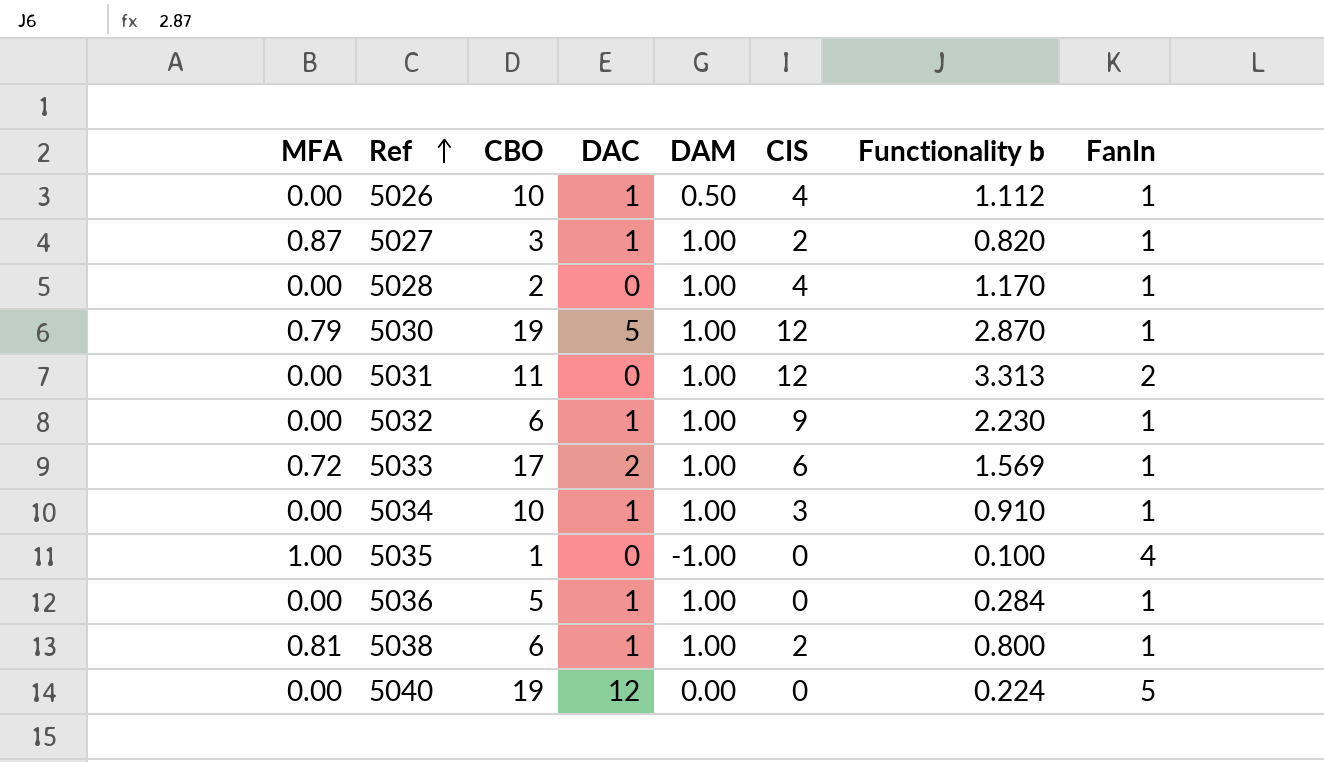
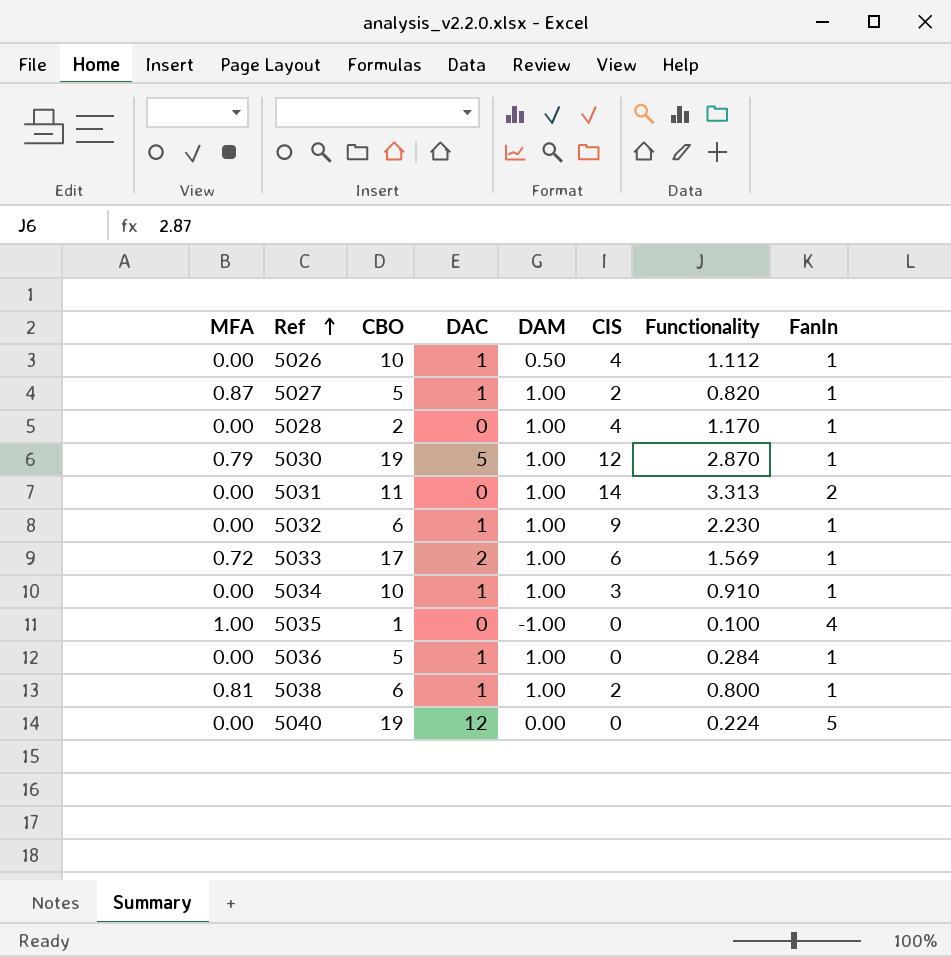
column name: Functionality b -> Functionality
5027 | CBO: 3 -> 5
5031 | CIS: 12 -> 14

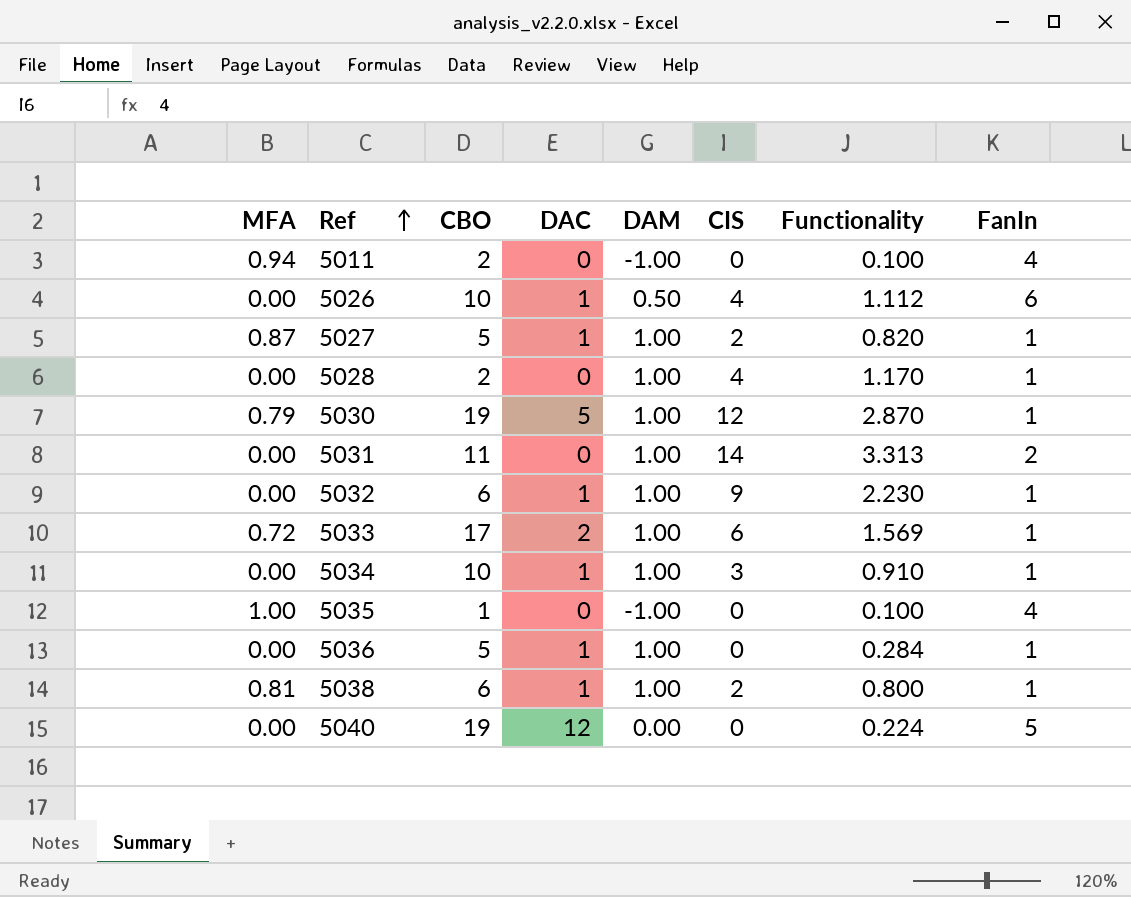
row 5011: none -> 0.94 | 2 | 0 | -1.00 | 0 | 0.100 | 4
5026 | FanIn: 1 -> 6

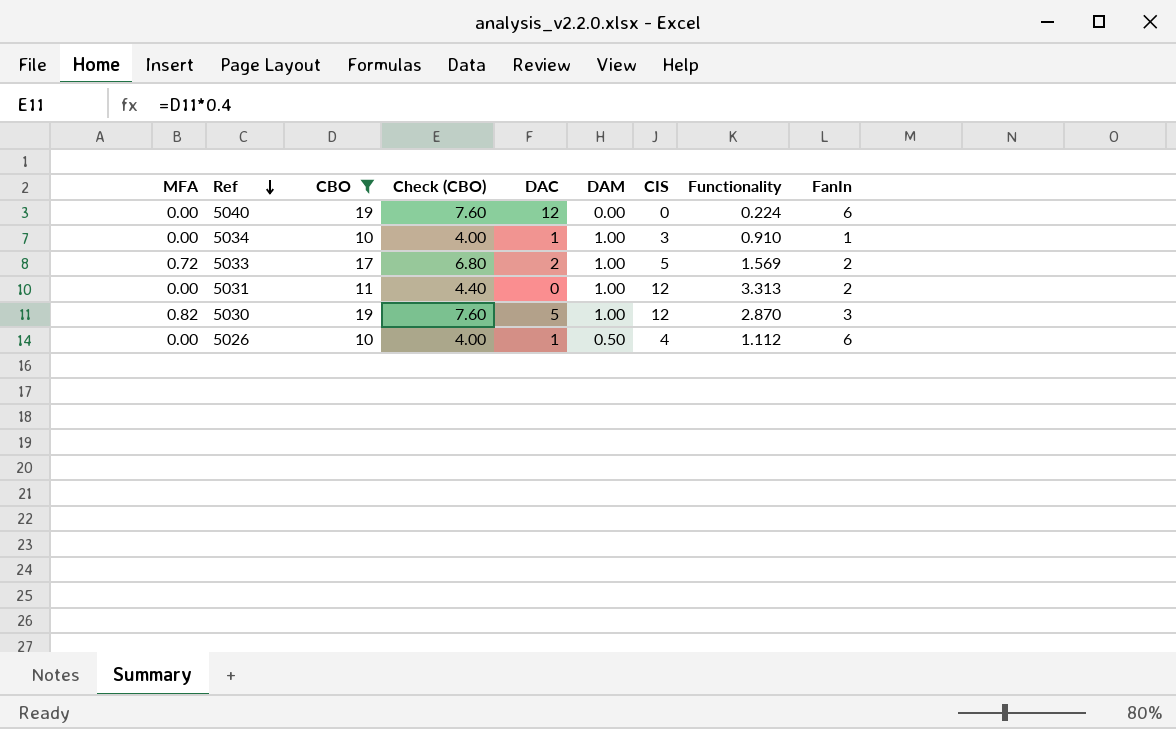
filter: none -> CBO >= 10
row order: Ref ascending -> Ref descending
column Check (CBO) | formula: none -> [CBO] * 0.4
5040 | FanIn: 5 -> 6
5033 | CIS: 6 -> 5
5033 | FanIn: 1 -> 2
5031 | CIS: 14 -> 12
5030 | MFA: 0.79 -> 0.82
5030 | FanIn: 1 -> 3

